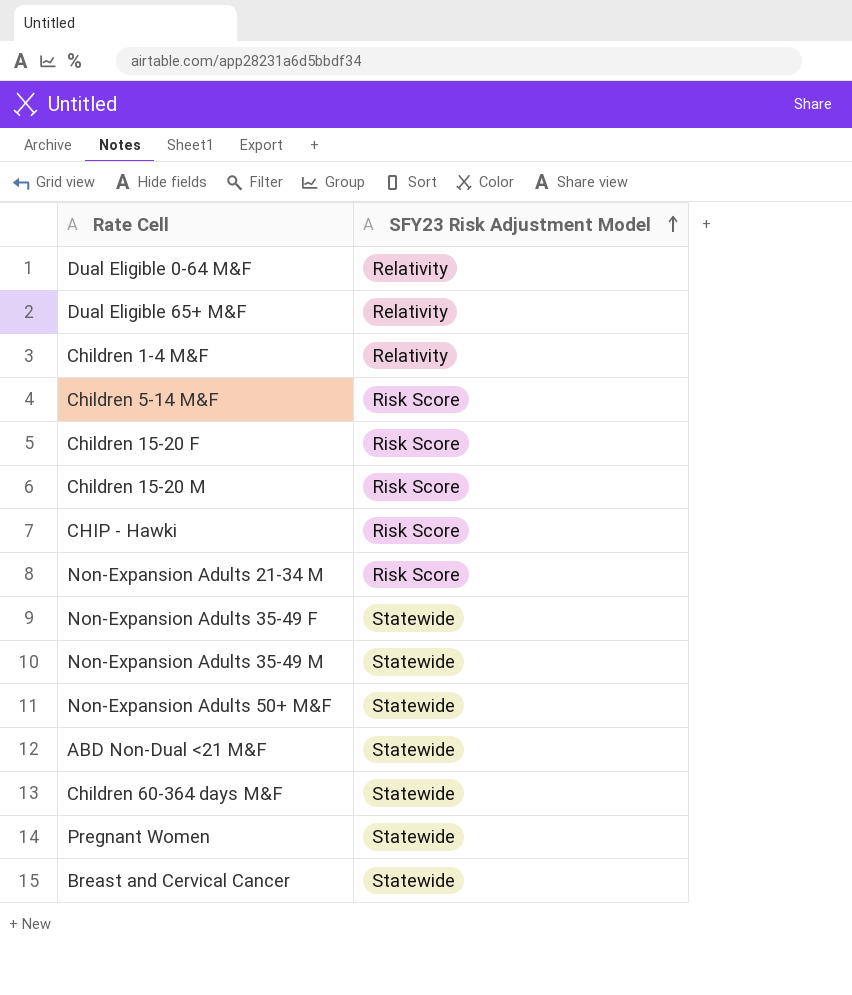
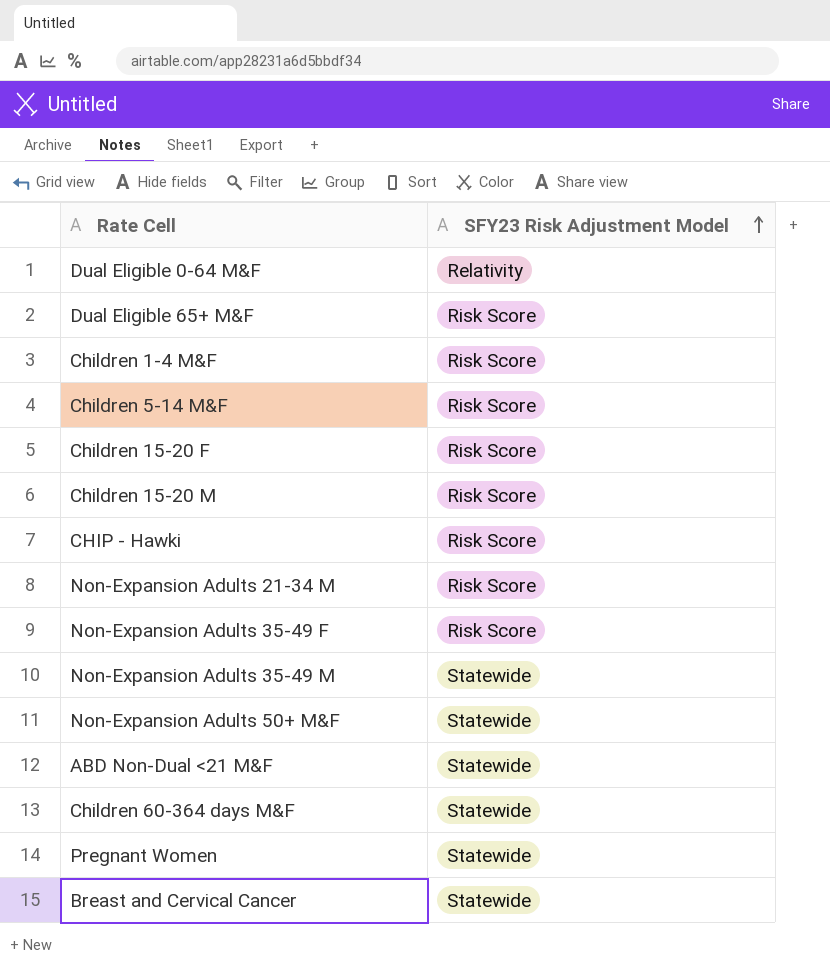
Dual Eligible 65+ M&F | SFY23 Risk Adjustment Model: Relativity -> Risk Score
Children 1-4 M&F | SFY23 Risk Adjustment Model: Relativity -> Risk Score
Non-Expansion Adults 35-49 F | SFY23 Risk Adjustment Model: Statewide -> Risk Score

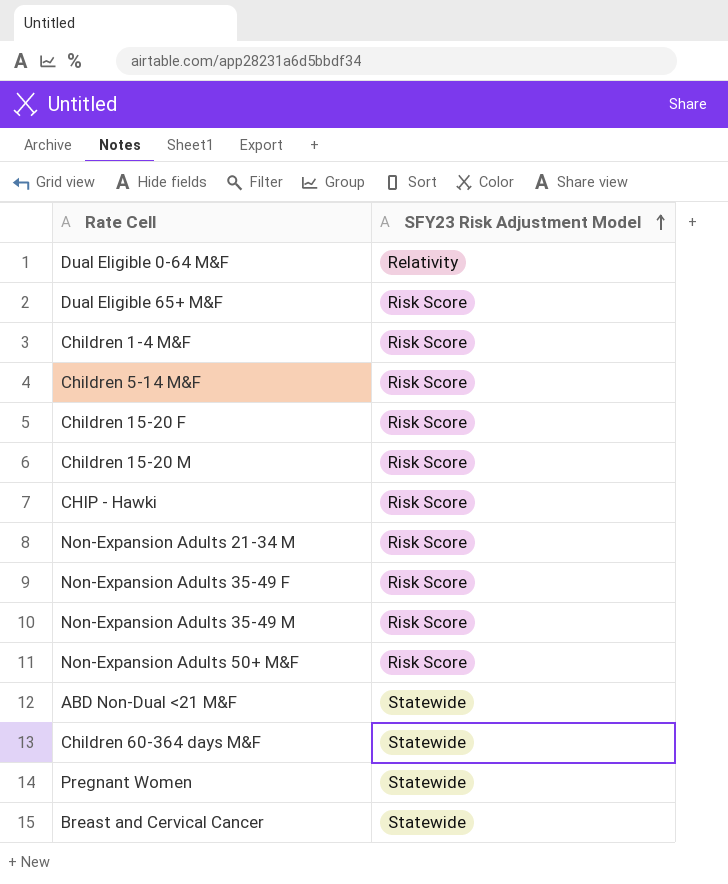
Non-Expansion Adults 35-49 M | SFY23 Risk Adjustment Model: Statewide -> Risk Score
Non-Expansion Adults 50+ M&F | SFY23 Risk Adjustment Model: Statewide -> Risk Score

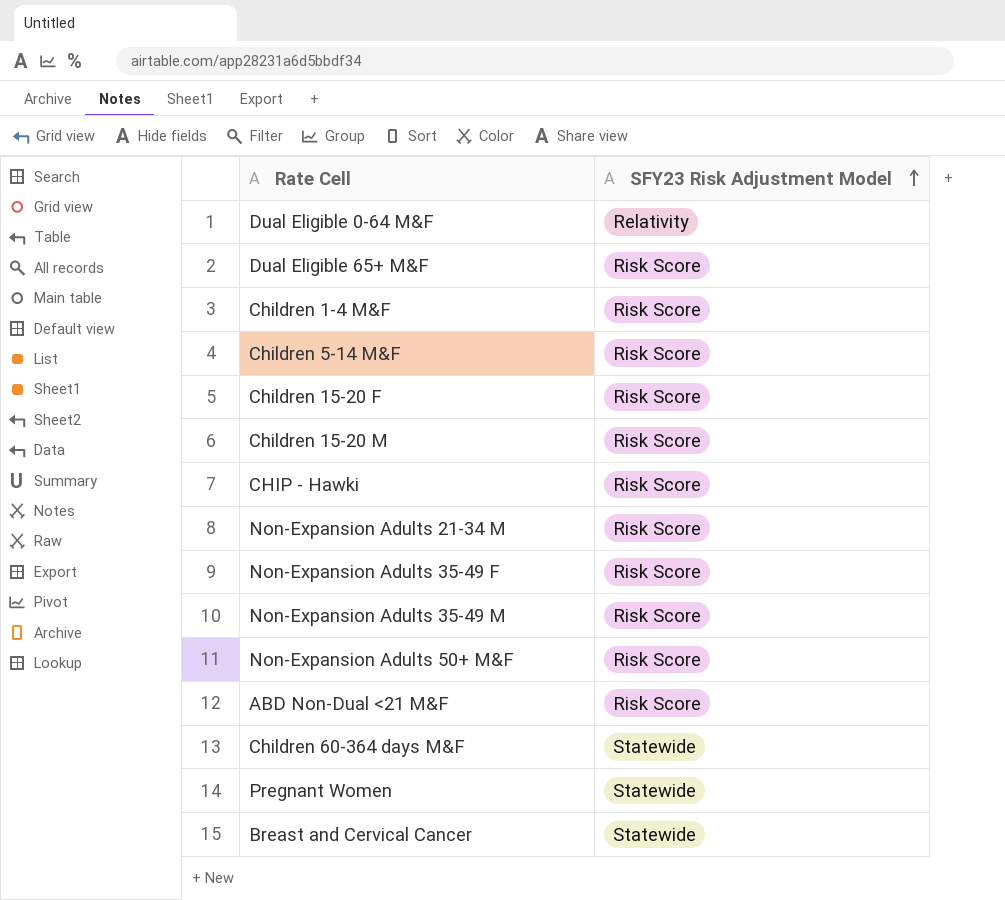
ABD Non-Dual <21 M&F | SFY23 Risk Adjustment Model: Statewide -> Risk Score

